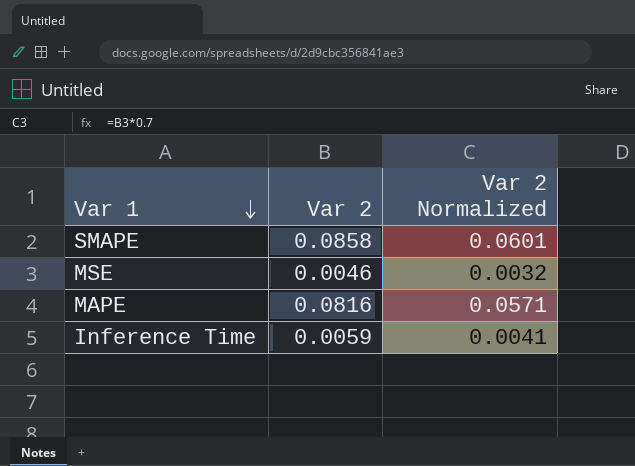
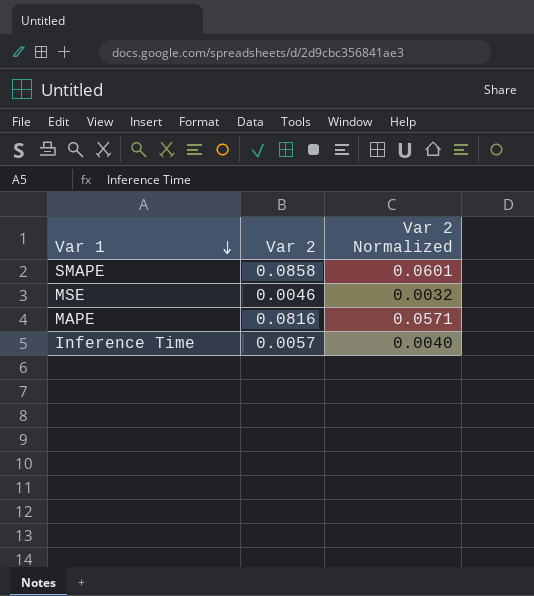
Inference Time | Var 2: 0.0059 -> 0.0057
Inference Time | Var 2 Normalized: 0.0041 -> 0.0040

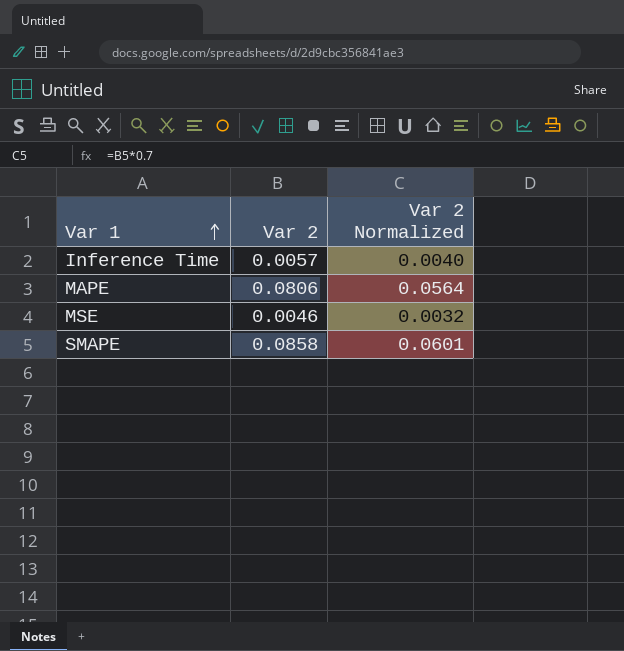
row order: Var 1 descending -> Var 1 ascending
MAPE | Var 2: 0.0816 -> 0.0806
MAPE | Var 2 Normalized: 0.0571 -> 0.0564

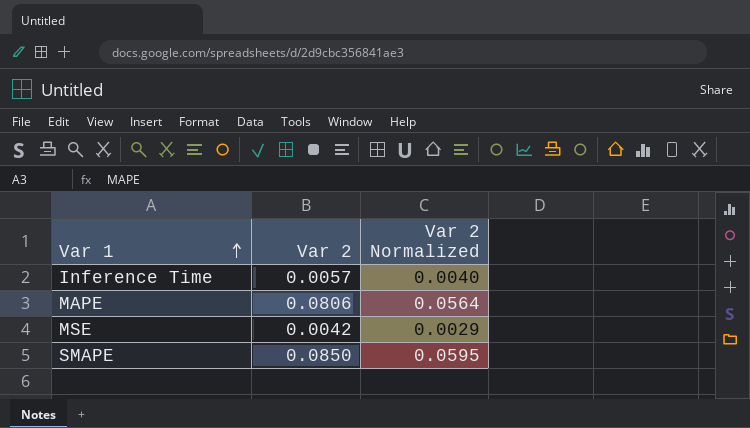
MSE | Var 2: 0.0046 -> 0.0042
MSE | Var 2 Normalized: 0.0032 -> 0.0029
SMAPE | Var 2: 0.0858 -> 0.0850
SMAPE | Var 2 Normalized: 0.0601 -> 0.0595

